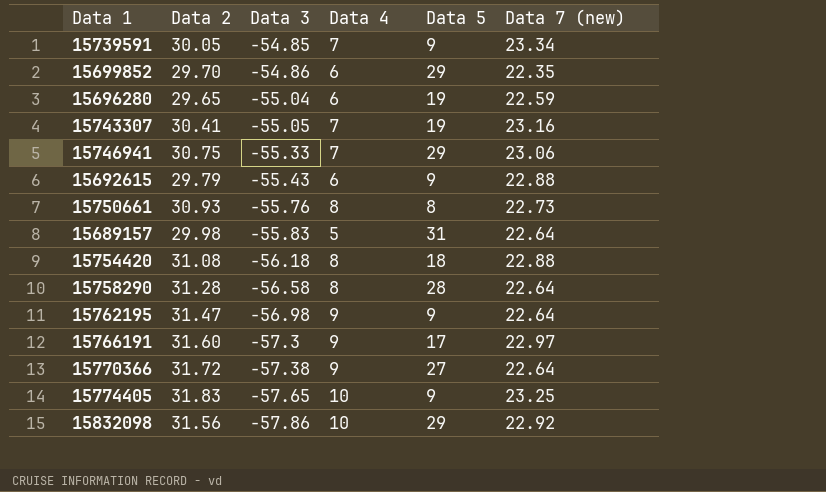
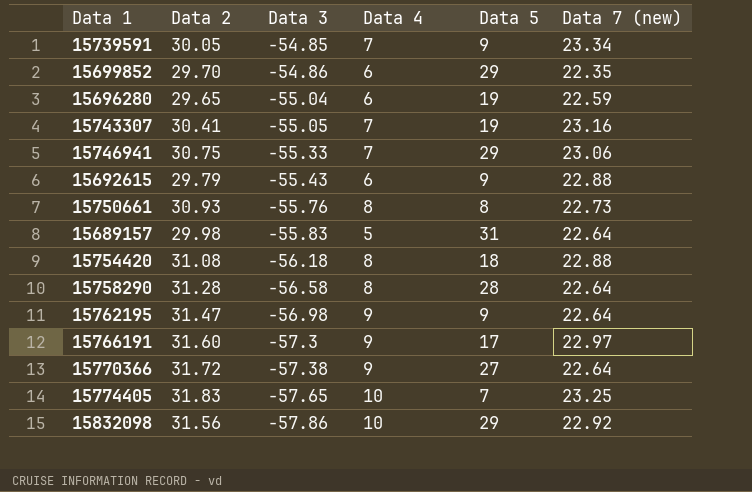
15774405 | Data 5: 9 -> 7

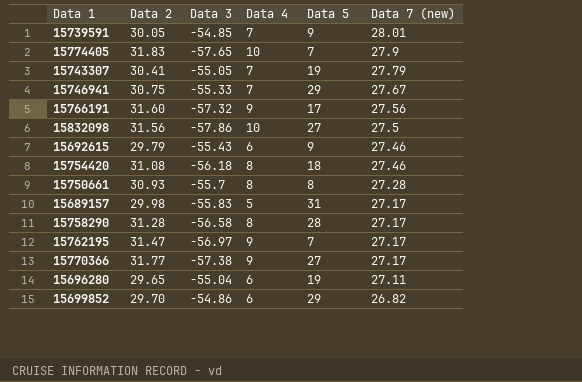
row order: Data 3 descending -> Data 7 (new) descending
15739591 | Data 7 (new): 23.34 -> 28.01
15774405 | Data 7 (new): 23.25 -> 27.9
15743307 | Data 7 (new): 23.16 -> 27.79
15746941 | Data 7 (new): 23.06 -> 27.67
15766191 | Data 3: -57.3 -> -57.32
15766191 | Data 7 (new): 22.97 -> 27.56
15832098 | Data 5: 29 -> 27
15832098 | Data 7 (new): 22.92 -> 27.5
15692615 | Data 7 (new): 22.88 -> 27.46
15754420 | Data 7 (new): 22.88 -> 27.46
15750661 | Data 3: -55.76 -> -55.7
15750661 | Data 7 (new): 22.73 -> 27.28
15689157 | Data 7 (new): 22.64 -> 27.17
15758290 | Data 7 (new): 22.64 -> 27.17
15762195 | Data 3: -56.98 -> -56.97
15762195 | Data 5: 9 -> 7
15762195 | Data 7 (new): 22.64 -> 27.17
15770366 | Data 2: 31.72 -> 31.77
15770366 | Data 7 (new): 22.64 -> 27.17
15696280 | Data 7 (new): 22.59 -> 27.11
15699852 | Data 7 (new): 22.35 -> 26.82

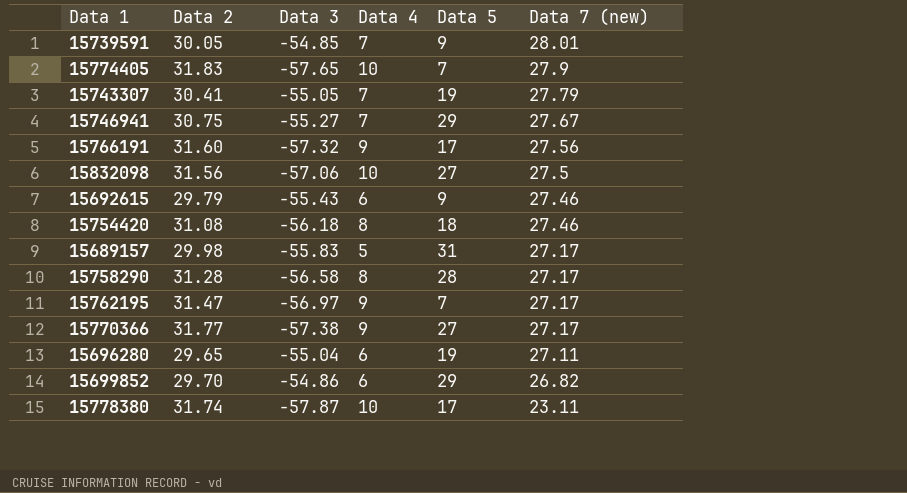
row 15750661: 30.93 | -55.7 | 8 | 8 | 27.28 -> none
15746941 | Data 3: -55.33 -> -55.27
15832098 | Data 3: -57.86 -> -57.06
row 15778380: none -> 31.74 | -57.87 | 10 | 17 | 23.11

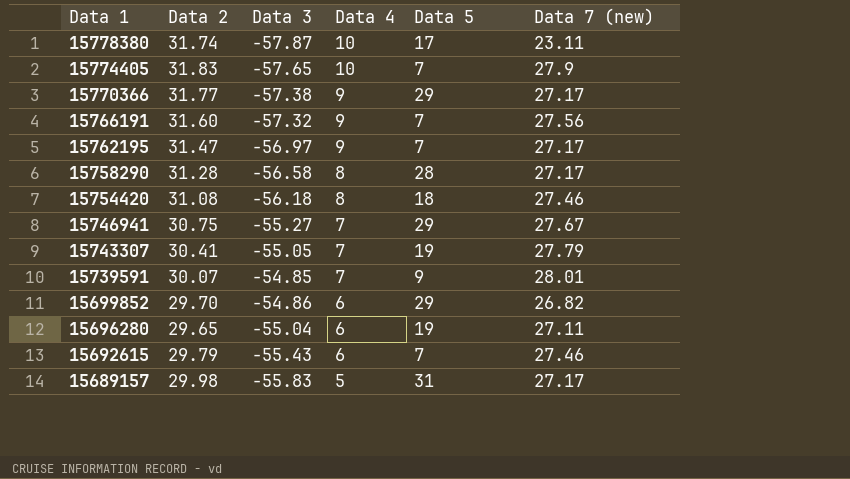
row order: Data 7 (new) descending -> Data 1 descending
row 15832098: 31.56 | -57.06 | 10 | 27 | 27.5 -> none
15770366 | Data 5: 27 -> 29
15766191 | Data 5: 17 -> 7
15739591 | Data 2: 30.05 -> 30.07
15692615 | Data 5: 9 -> 7

